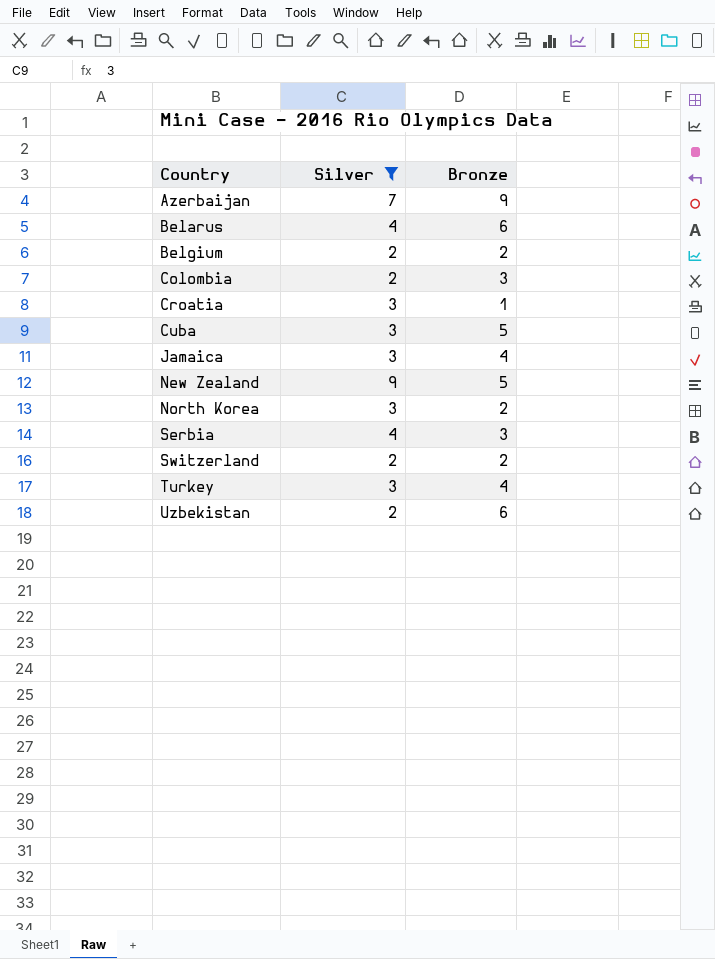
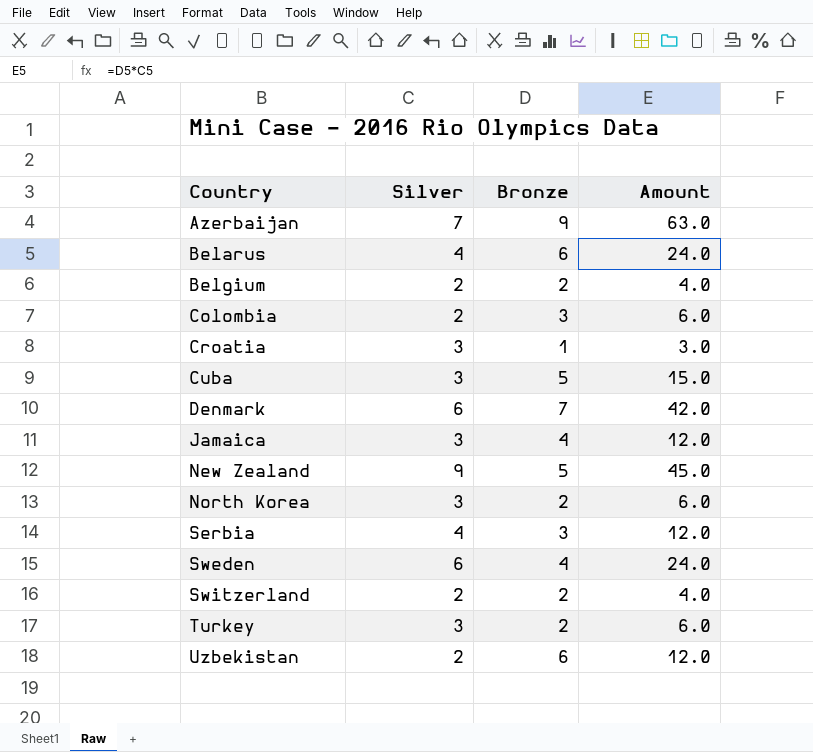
filter: Silver != 6 -> none
column Amount | formula: none -> [Silver] * [Bronze]
Turkey | Bronze: 4 -> 2

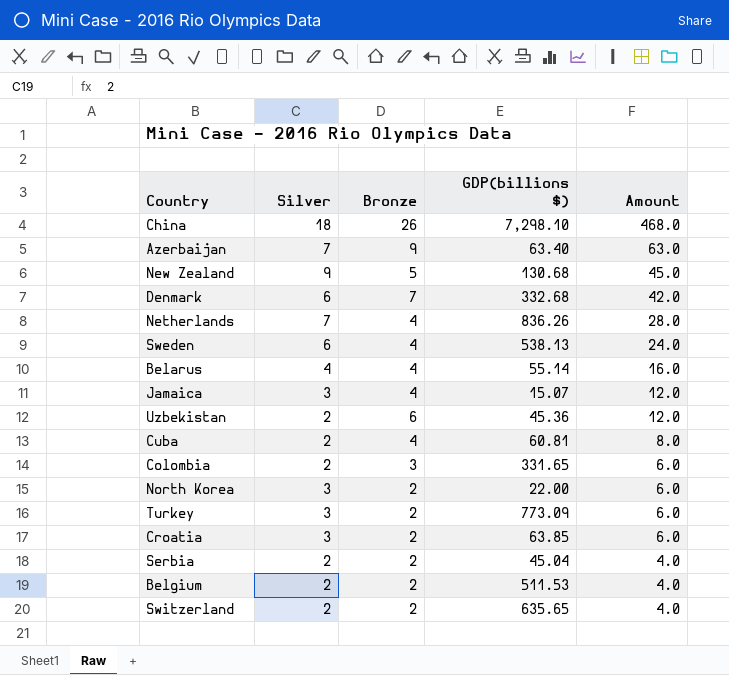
row order: Country ascending -> Amount descending
column GDP(billions $) | position: none -> 4
row China: none -> 18 | 26 | 7,298.10 | 468.0
row Netherlands: none -> 7 | 4 | 836.26 | 28.0
Belarus | Bronze: 6 -> 4
Belarus | Amount: 24.0 -> 16.0
Cuba | Silver: 3 -> 2
Cuba | Bronze: 5 -> 4
Cuba | Amount: 15.0 -> 8.0
Croatia | Bronze: 1 -> 2
Croatia | Amount: 3.0 -> 6.0
Serbia | Silver: 4 -> 2
Serbia | Bronze: 3 -> 2
Serbia | Amount: 12.0 -> 4.0

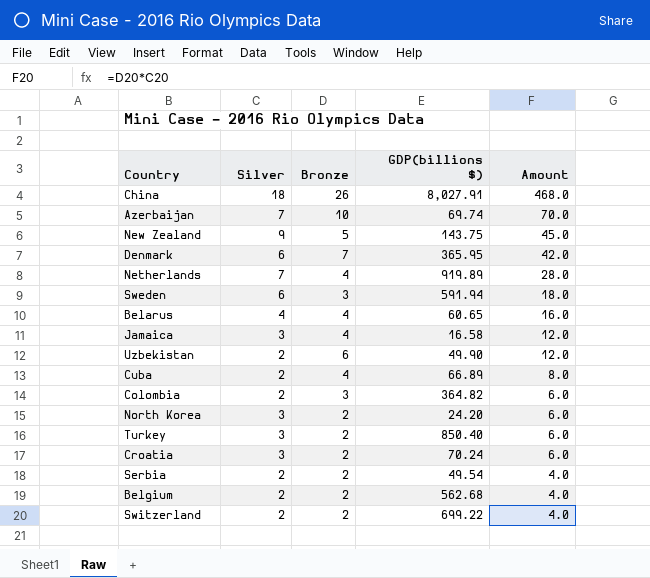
China | GDP(billions $): 7,298.10 -> 8,027.91
Azerbaijan | Bronze: 9 -> 10
Azerbaijan | GDP(billions $): 63.40 -> 69.74
Azerbaijan | Amount: 63.0 -> 70.0
New Zealand | GDP(billions $): 130.68 -> 143.75
Denmark | GDP(billions $): 332.68 -> 365.95
Netherlands | GDP(billions $): 836.26 -> 919.89
Sweden | Bronze: 4 -> 3
Sweden | GDP(billions $): 538.13 -> 591.94
Sweden | Amount: 24.0 -> 18.0
Belarus | GDP(billions $): 55.14 -> 60.65
Jamaica | GDP(billions $): 15.07 -> 16.58
Uzbekistan | GDP(billions $): 45.36 -> 49.90
Cuba | GDP(billions $): 60.81 -> 66.89
Colombia | GDP(billions $): 331.65 -> 364.82
North Korea | GDP(billions $): 22.00 -> 24.20
Turkey | GDP(billions $): 773.09 -> 850.40
Croatia | GDP(billions $): 63.85 -> 70.24
Serbia | GDP(billions $): 45.04 -> 49.54
Belgium | GDP(billions $): 511.53 -> 562.68
Switzerland | GDP(billions $): 635.65 -> 699.22

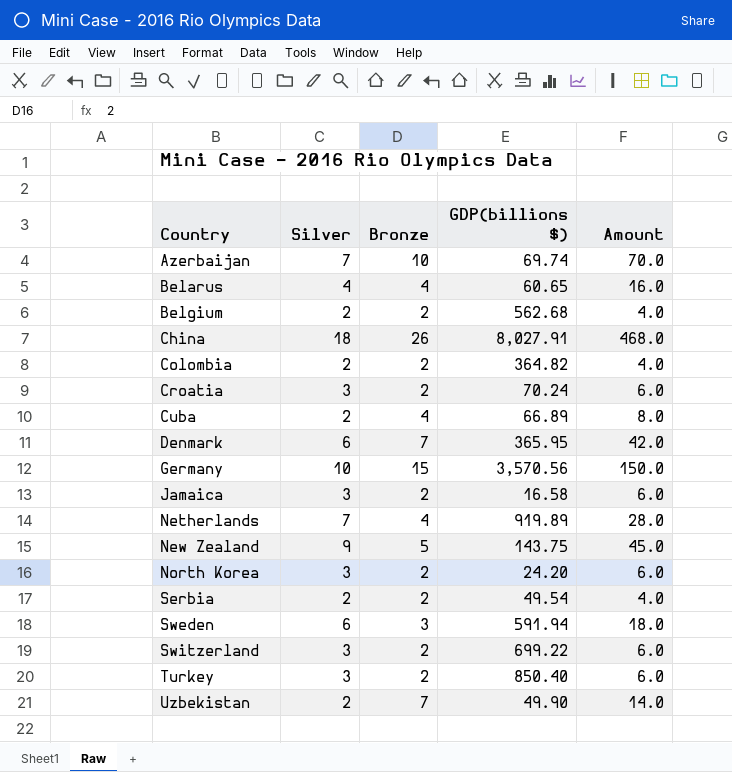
row order: Amount descending -> Country ascending
Colombia | Bronze: 3 -> 2
Colombia | Amount: 6.0 -> 4.0
row Germany: none -> 10 | 15 | 3,570.56 | 150.0
Jamaica | Bronze: 4 -> 2
Jamaica | Amount: 12.0 -> 6.0
Switzerland | Silver: 2 -> 3
Switzerland | Amount: 4.0 -> 6.0
Uzbekistan | Bronze: 6 -> 7
Uzbekistan | Amount: 12.0 -> 14.0

